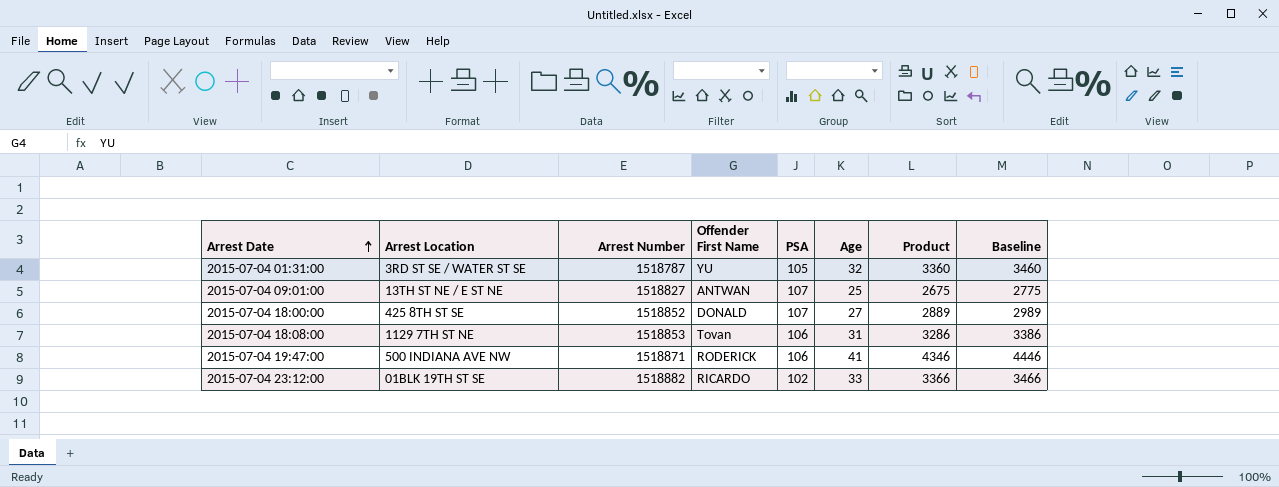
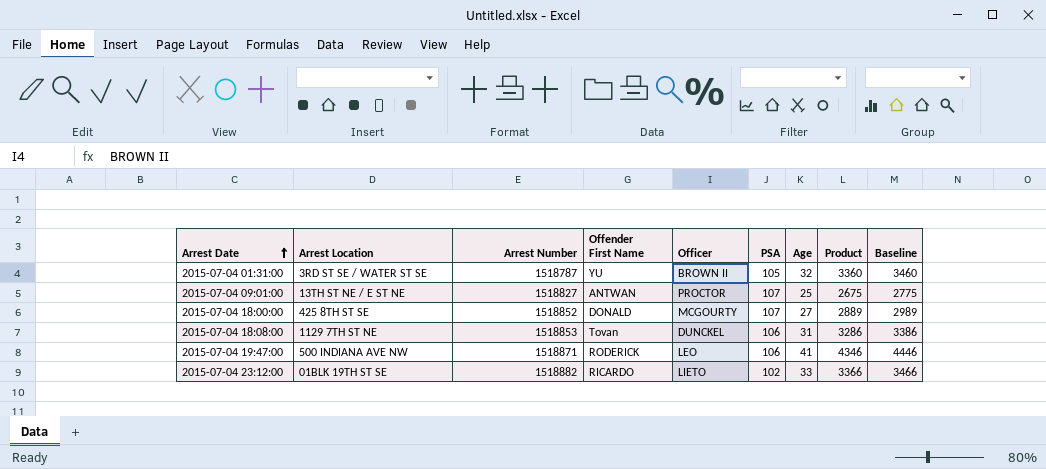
column Officer | position: none -> 5

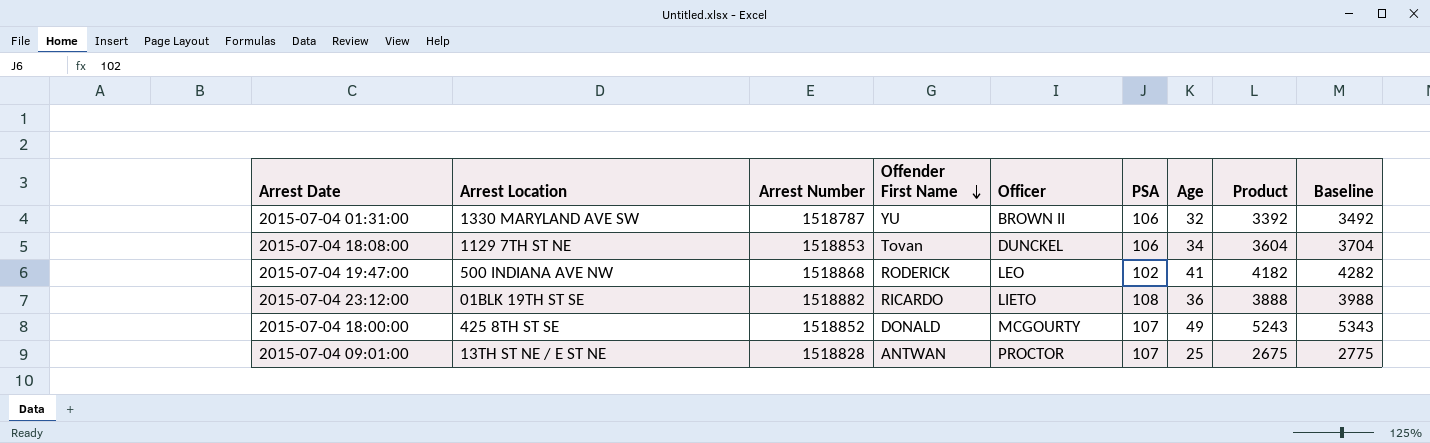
row order: Arrest Date ascending -> Offender First Name descending
2015-07-04 01:31:00 | Arrest Location: 3RD ST SE / WATER ST SE -> 1330 MARYLAND AVE SW
2015-07-04 01:31:00 | PSA: 105 -> 106
2015-07-04 01:31:00 | Product: 3360 -> 3392
2015-07-04 01:31:00 | Baseline: 3460 -> 3492
2015-07-04 18:08:00 | Age: 31 -> 34
2015-07-04 18:08:00 | Product: 3286 -> 3604
2015-07-04 18:08:00 | Baseline: 3386 -> 3704
2015-07-04 19:47:00 | Arrest Number: 1518871 -> 1518868
2015-07-04 19:47:00 | PSA: 106 -> 102
2015-07-04 19:47:00 | Product: 4346 -> 4182
2015-07-04 19:47:00 | Baseline: 4446 -> 4282
2015-07-04 23:12:00 | PSA: 102 -> 108
2015-07-04 23:12:00 | Age: 33 -> 36
2015-07-04 23:12:00 | Product: 3366 -> 3888
2015-07-04 23:12:00 | Baseline: 3466 -> 3988
2015-07-04 18:00:00 | Age: 27 -> 49
2015-07-04 18:00:00 | Product: 2889 -> 5243
2015-07-04 18:00:00 | Baseline: 2989 -> 5343
2015-07-04 09:01:00 | Arrest Number: 1518827 -> 1518828

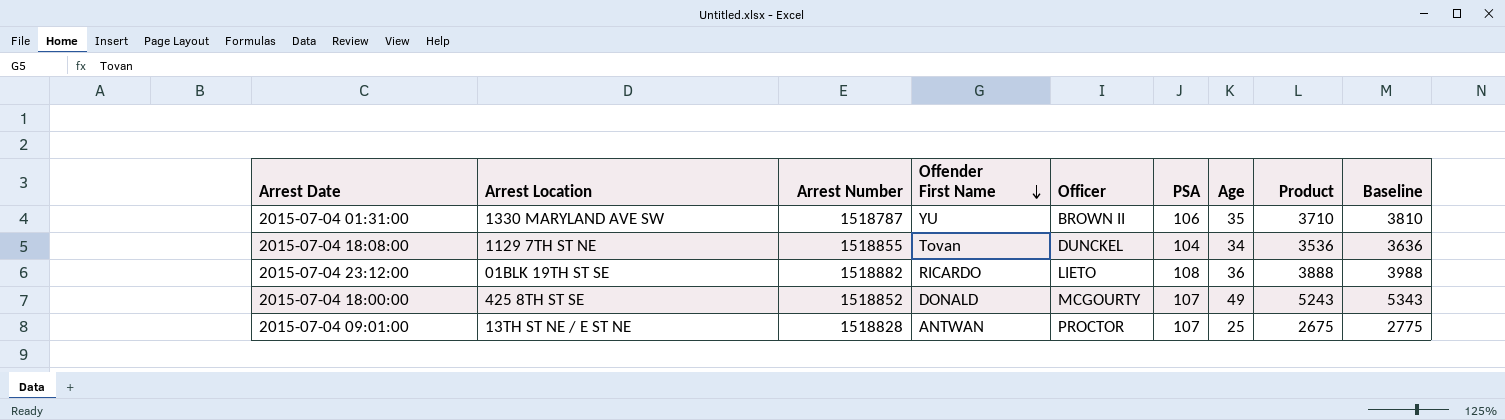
row 2015-07-04 19:47:00: 500 INDIANA AVE NW | 1518868 | RODERICK | LEO | 102 | 41 | 4182 | 4282 -> none
2015-07-04 01:31:00 | Age: 32 -> 35
2015-07-04 01:31:00 | Product: 3392 -> 3710
2015-07-04 01:31:00 | Baseline: 3492 -> 3810
2015-07-04 18:08:00 | Arrest Number: 1518853 -> 1518855
2015-07-04 18:08:00 | PSA: 106 -> 104
2015-07-04 18:08:00 | Product: 3604 -> 3536
2015-07-04 18:08:00 | Baseline: 3704 -> 3636

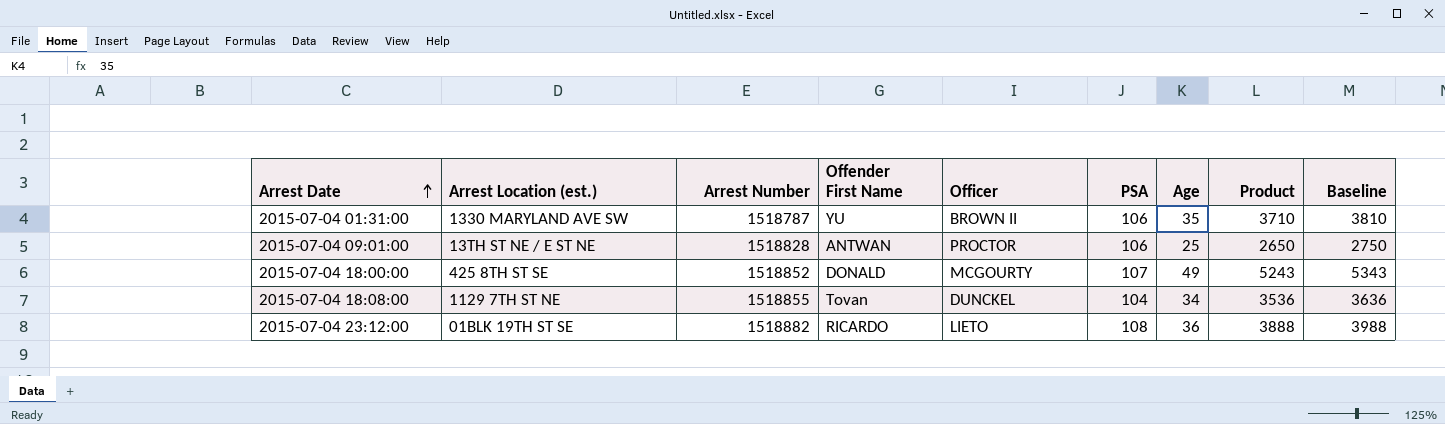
row order: Offender First Name descending -> Arrest Date ascending
column name: Arrest Location -> Arrest Location (est.)
2015-07-04 09:01:00 | PSA: 107 -> 106
2015-07-04 09:01:00 | Product: 2675 -> 2650
2015-07-04 09:01:00 | Baseline: 2775 -> 2750

